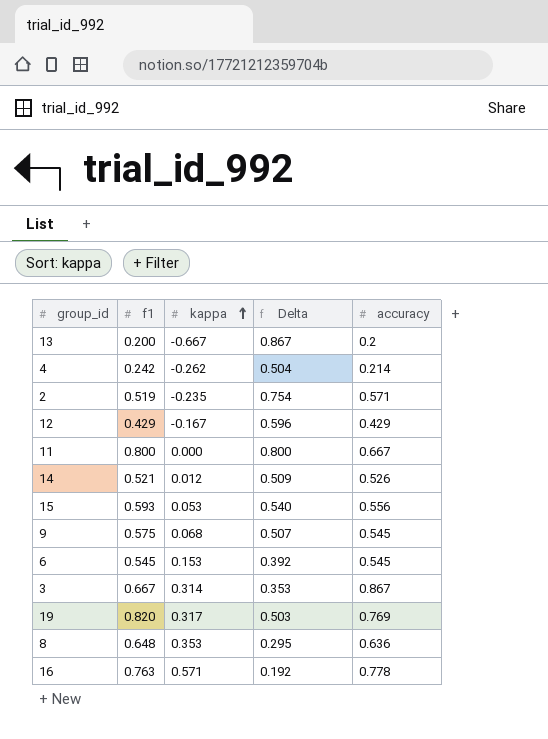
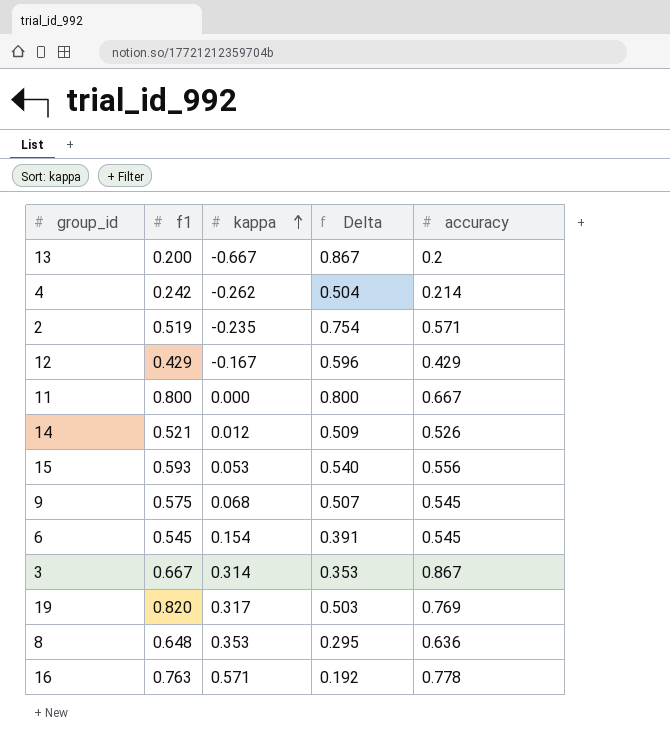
6 | kappa: 0.153 -> 0.154
6 | Delta: 0.392 -> 0.391

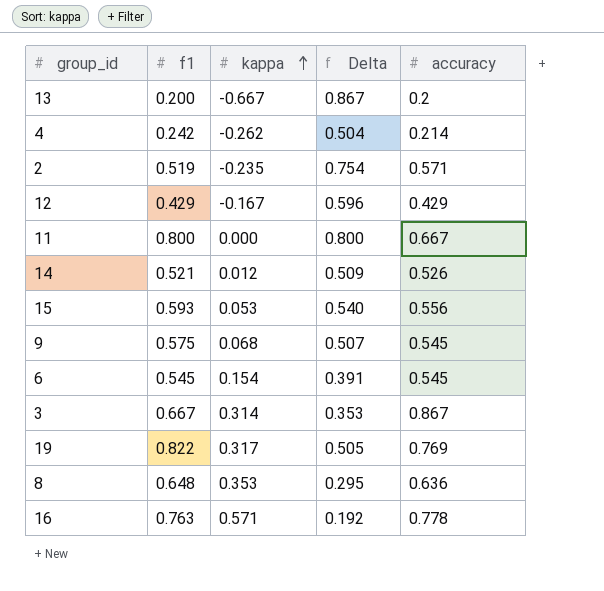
19 | f1: 0.820 -> 0.822
19 | Delta: 0.503 -> 0.505

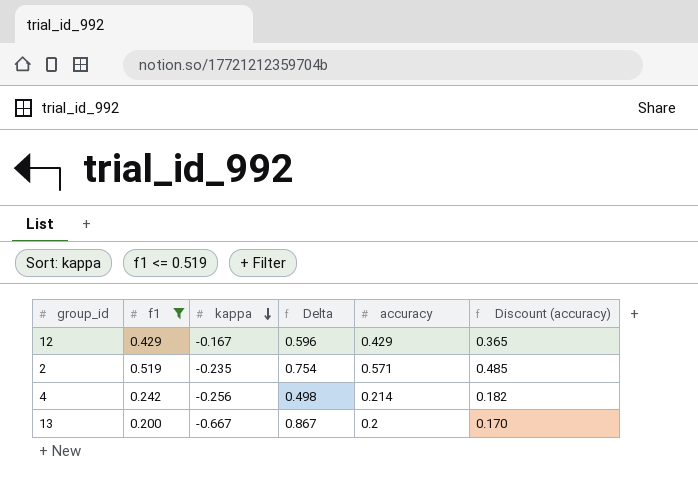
filter: none -> f1 <= 0.519
row order: kappa ascending -> kappa descending
column Discount (accuracy) | formula: none -> [accuracy] * 0.85
4 | kappa: -0.262 -> -0.256
4 | Delta: 0.504 -> 0.498

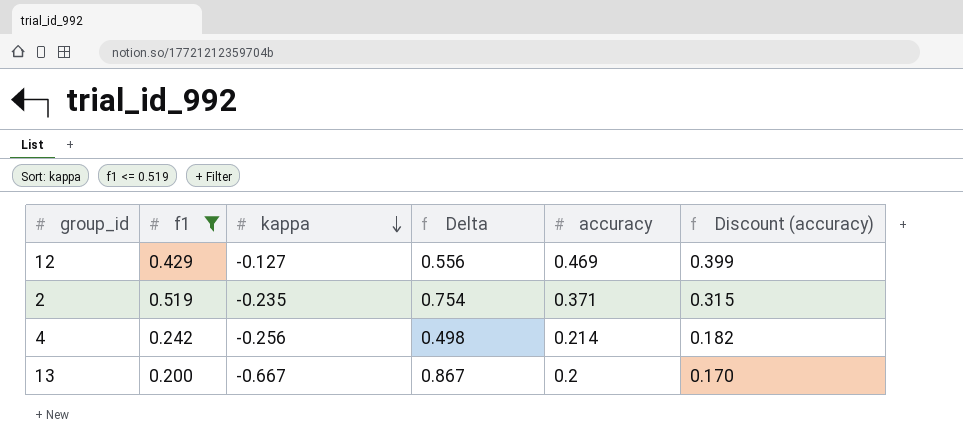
12 | kappa: -0.167 -> -0.127
12 | Delta: 0.596 -> 0.556
12 | accuracy: 0.429 -> 0.469
12 | Discount (accuracy): 0.365 -> 0.399
2 | accuracy: 0.571 -> 0.371
2 | Discount (accuracy): 0.485 -> 0.315

